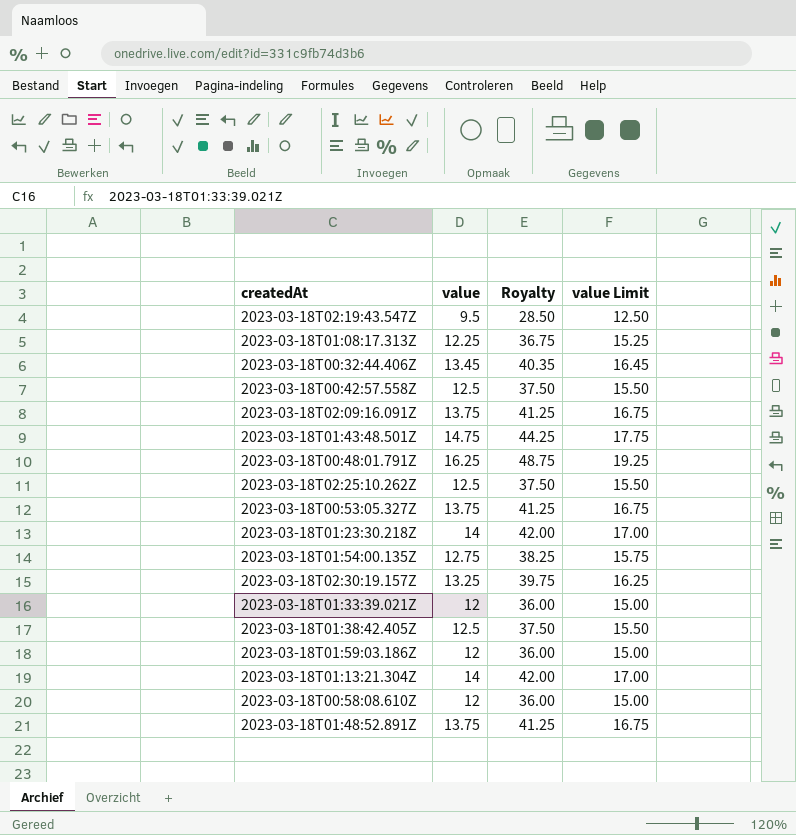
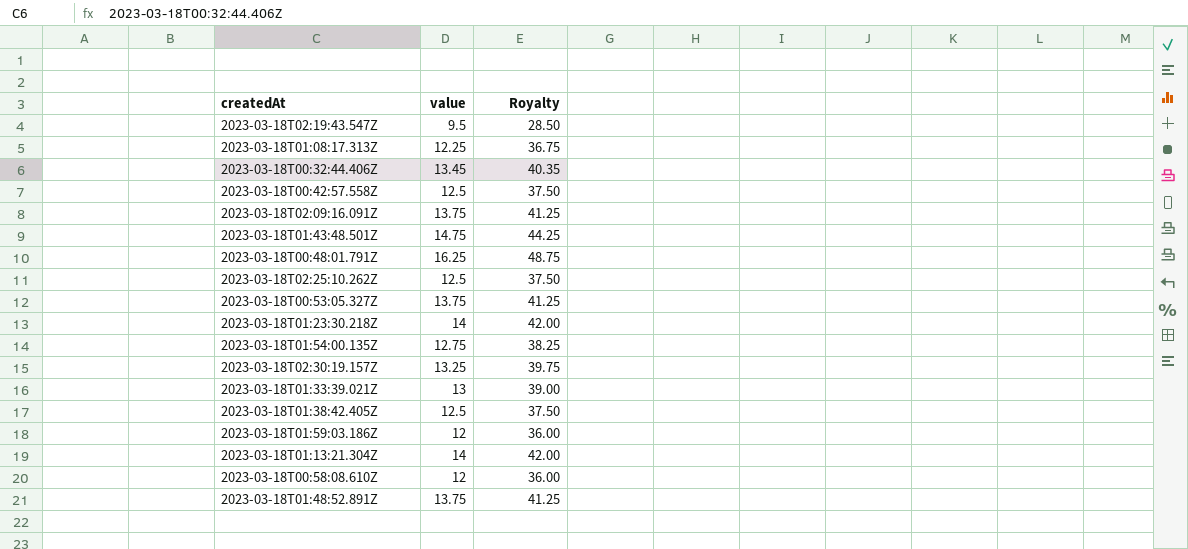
column value Limit | formula: [value] + 3 -> none
2023-03-18T01:33:39.021Z | value: 12 -> 13
2023-03-18T01:33:39.021Z | Royalty: 36.00 -> 39.00

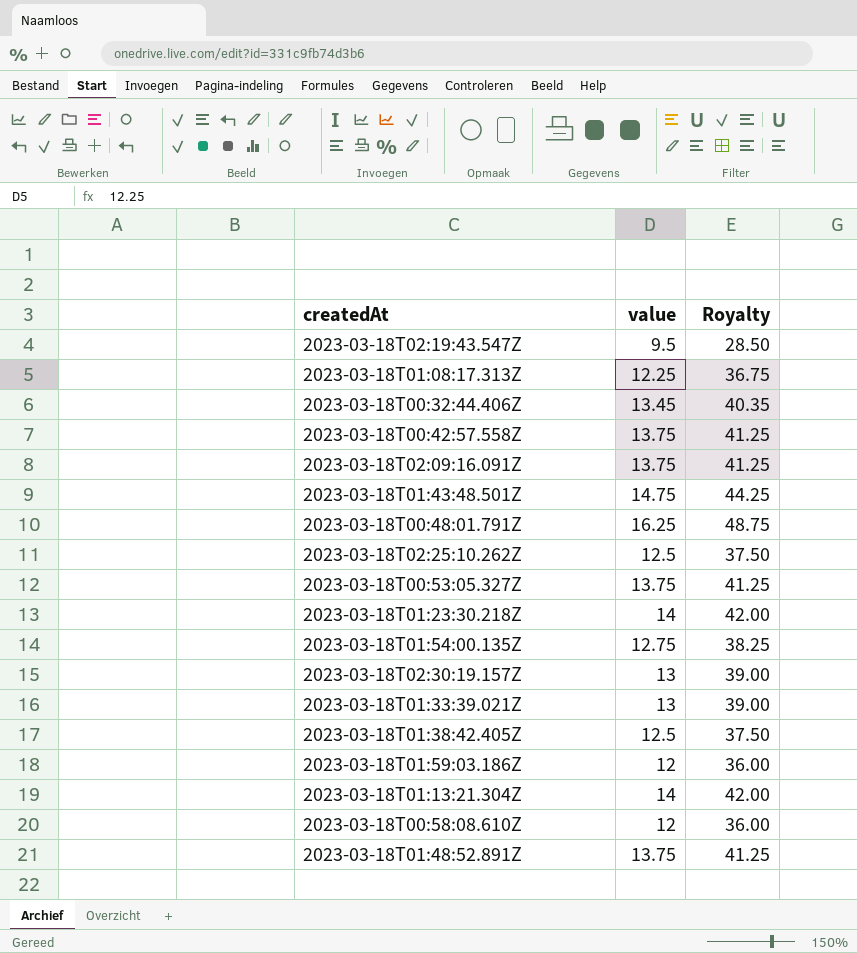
2023-03-18T00:42:57.558Z | value: 12.5 -> 13.75
2023-03-18T00:42:57.558Z | Royalty: 37.50 -> 41.25
2023-03-18T02:30:19.157Z | value: 13.25 -> 13
2023-03-18T02:30:19.157Z | Royalty: 39.75 -> 39.00

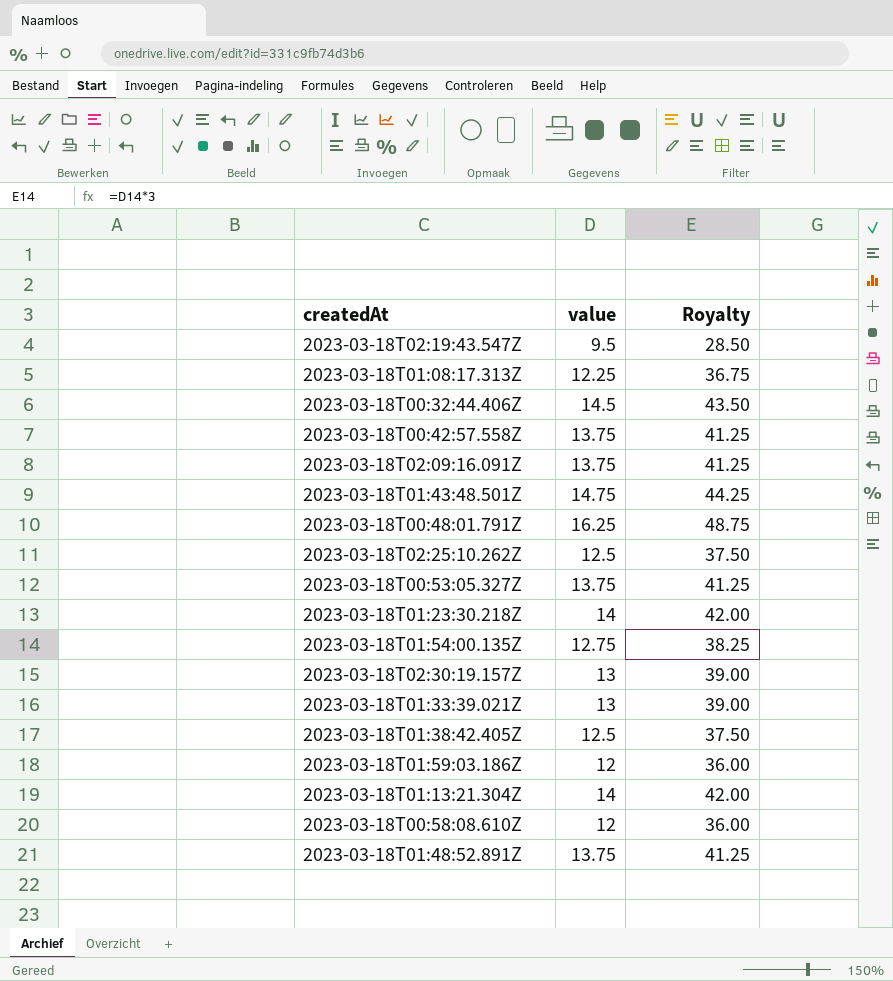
2023-03-18T00:32:44.406Z | value: 13.45 -> 14.5
2023-03-18T00:32:44.406Z | Royalty: 40.35 -> 43.50

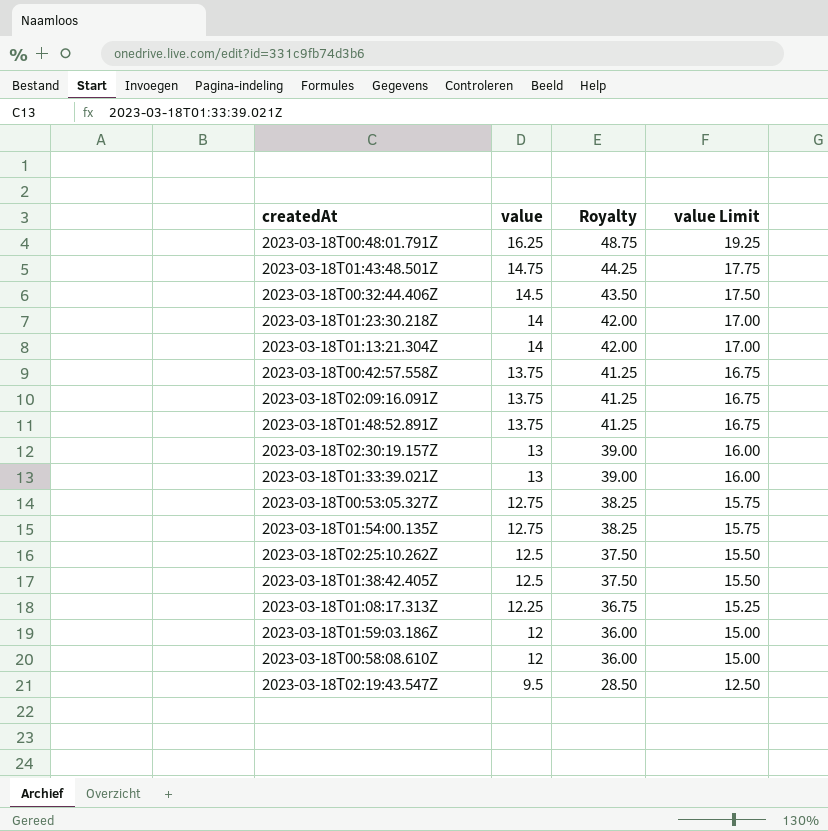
row order: none -> value descending
column value Limit | formula: none -> [value] + 3
2023-03-18T00:53:05.327Z | value: 13.75 -> 12.75
2023-03-18T00:53:05.327Z | Royalty: 41.25 -> 38.25

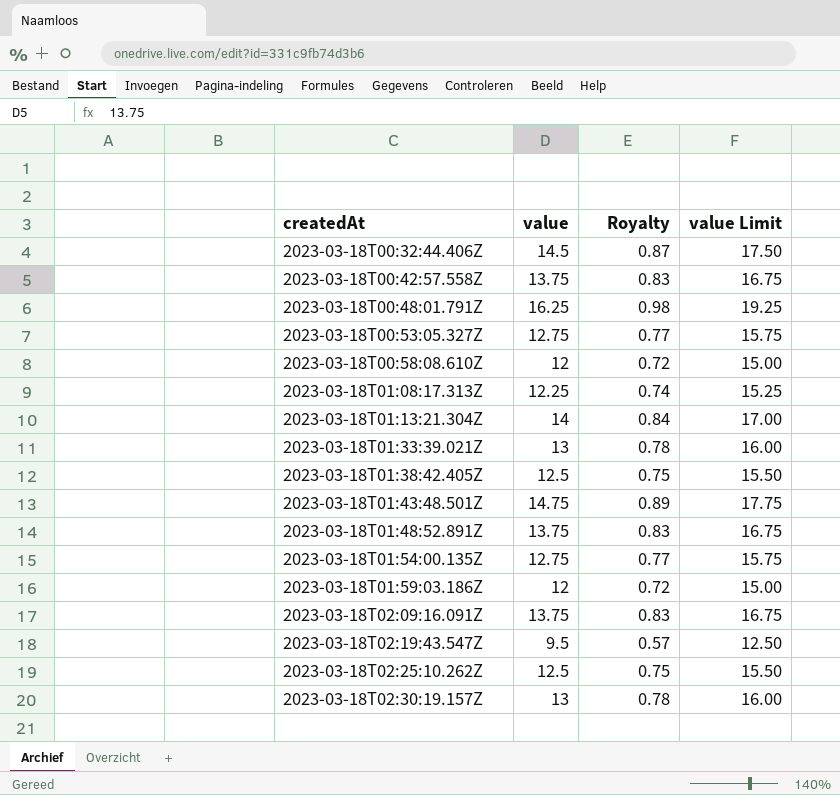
row order: value descending -> createdAt ascending
column Royalty | formula: [value] * 3 -> [value] * 0.06
row 2023-03-18T01:23:30.218Z: 14 | 42.00 | 17.00 -> none

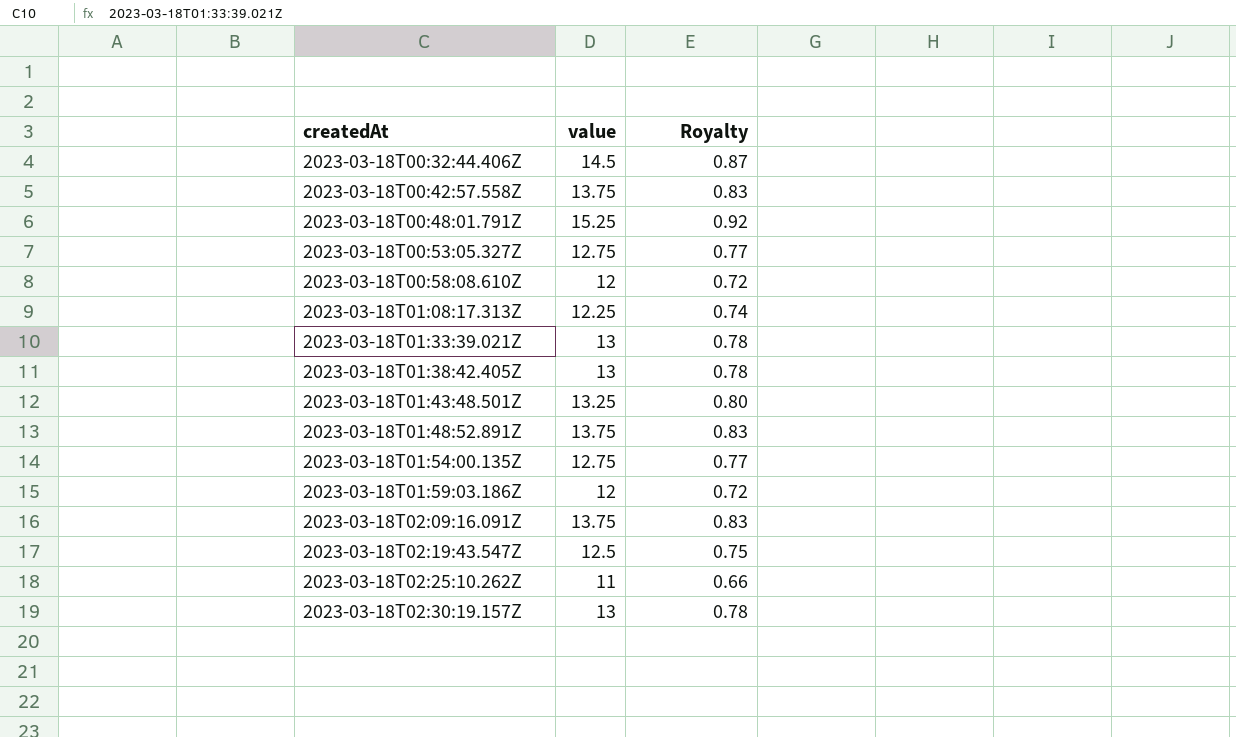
column value Limit | formula: [value] + 3 -> none
row 2023-03-18T01:13:21.304Z: 14 | 0.84 | 17.00 -> none
2023-03-18T00:48:01.791Z | value: 16.25 -> 15.25
2023-03-18T00:48:01.791Z | Royalty: 0.98 -> 0.92
2023-03-18T01:38:42.405Z | value: 12.5 -> 13
2023-03-18T01:38:42.405Z | Royalty: 0.75 -> 0.78
2023-03-18T01:43:48.501Z | value: 14.75 -> 13.25
2023-03-18T01:43:48.501Z | Royalty: 0.89 -> 0.80
2023-03-18T02:19:43.547Z | value: 9.5 -> 12.5
2023-03-18T02:19:43.547Z | Royalty: 0.57 -> 0.75
2023-03-18T02:25:10.262Z | value: 12.5 -> 11
2023-03-18T02:25:10.262Z | Royalty: 0.75 -> 0.66

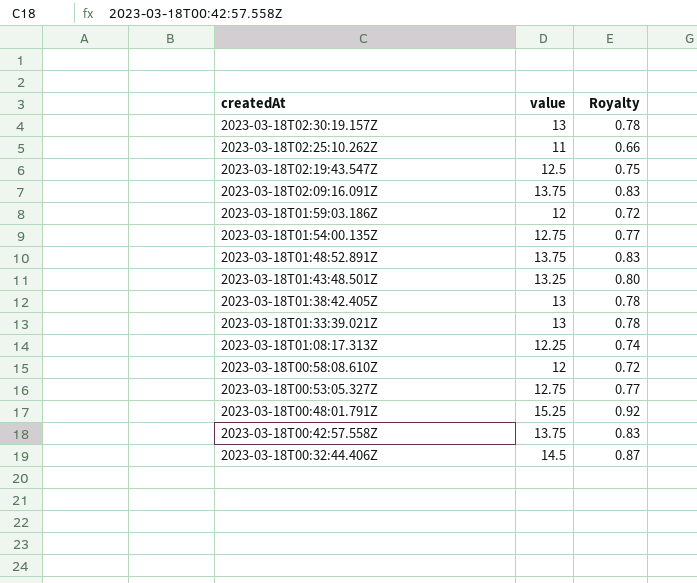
row order: createdAt ascending -> createdAt descending

